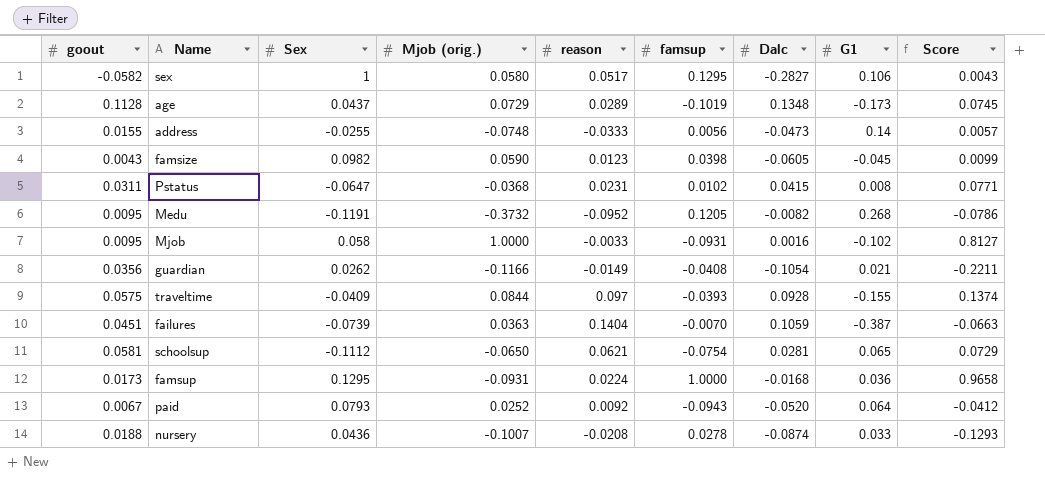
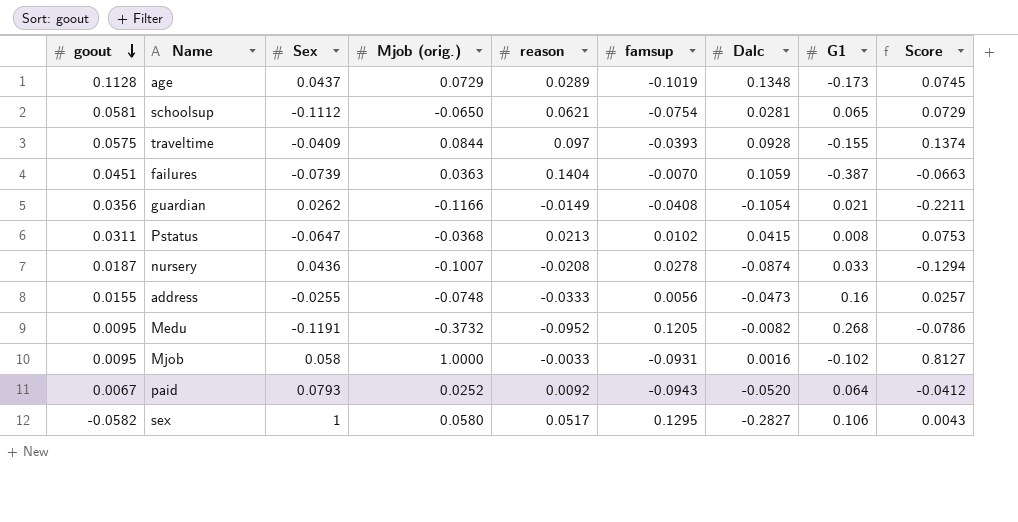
row order: none -> goout descending
row famsize: 0.0043 | 0.0982 | 0.0590 | 0.0123 | 0.0398 | -0.0605 | -0.045 | 0.0099 -> none
row famsup: 0.0173 | 0.1295 | -0.0931 | 0.0224 | 1.0000 | -0.0168 | 0.036 | 0.9658 -> none
Pstatus | reason: 0.0231 -> 0.0213
Pstatus | Score: 0.0771 -> 0.0753
nursery | goout: 0.0188 -> 0.0187
nursery | Score: -0.1293 -> -0.1294
address | G1: 0.14 -> 0.16
address | Score: 0.0057 -> 0.0257

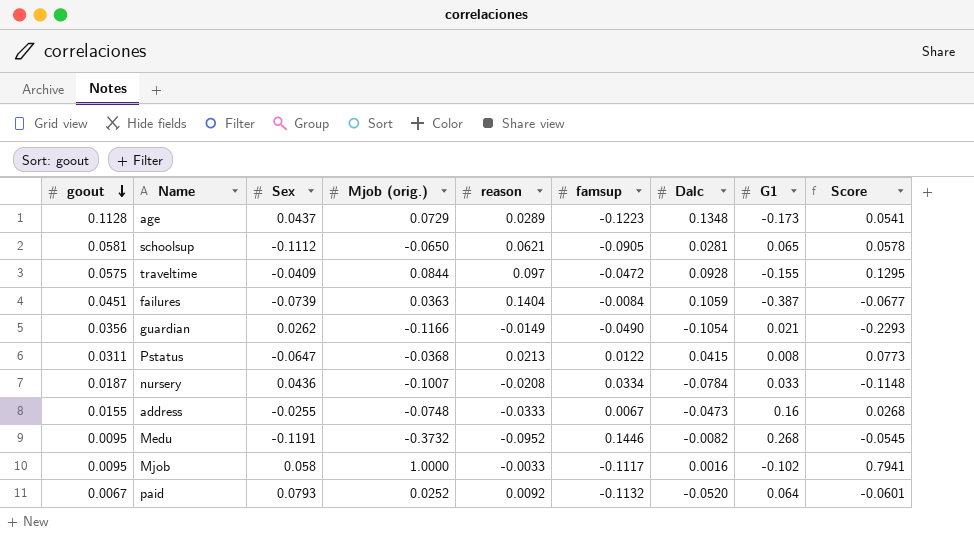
row sex: -0.0582 | 1 | 0.0580 | 0.0517 | 0.1295 | -0.2827 | 0.106 | 0.0043 -> none
age | famsup: -0.1019 -> -0.1223
age | Score: 0.0745 -> 0.0541
schoolsup | famsup: -0.0754 -> -0.0905
schoolsup | Score: 0.0729 -> 0.0578
traveltime | famsup: -0.0393 -> -0.0472
traveltime | Score: 0.1374 -> 0.1295
failures | famsup: -0.0070 -> -0.0084
failures | Score: -0.0663 -> -0.0677
guardian | famsup: -0.0408 -> -0.0490
guardian | Score: -0.2211 -> -0.2293
Pstatus | famsup: 0.0102 -> 0.0122
Pstatus | Score: 0.0753 -> 0.0773
nursery | famsup: 0.0278 -> 0.0334
nursery | Dalc: -0.0874 -> -0.0784
nursery | Score: -0.1294 -> -0.1148
address | famsup: 0.0056 -> 0.0067
address | Score: 0.0257 -> 0.0268
Medu | famsup: 0.1205 -> 0.1446
Medu | Score: -0.0786 -> -0.0545
Mjob | famsup: -0.0931 -> -0.1117
Mjob | Score: 0.8127 -> 0.7941
paid | famsup: -0.0943 -> -0.1132
paid | Score: -0.0412 -> -0.0601

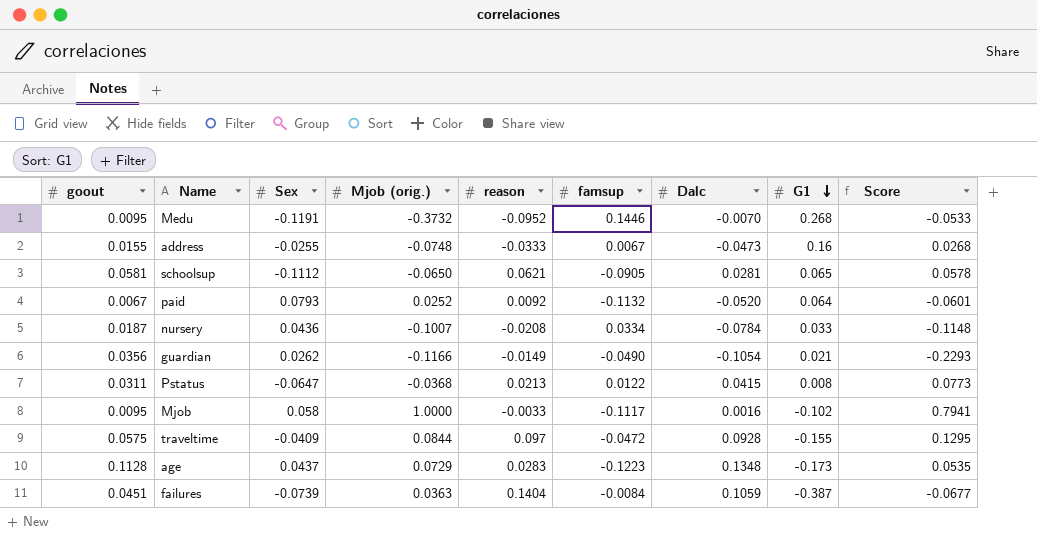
row order: goout descending -> G1 descending
Medu | Dalc: -0.0082 -> -0.0070
Medu | Score: -0.0545 -> -0.0533
age | reason: 0.0289 -> 0.0283
age | Score: 0.0541 -> 0.0535

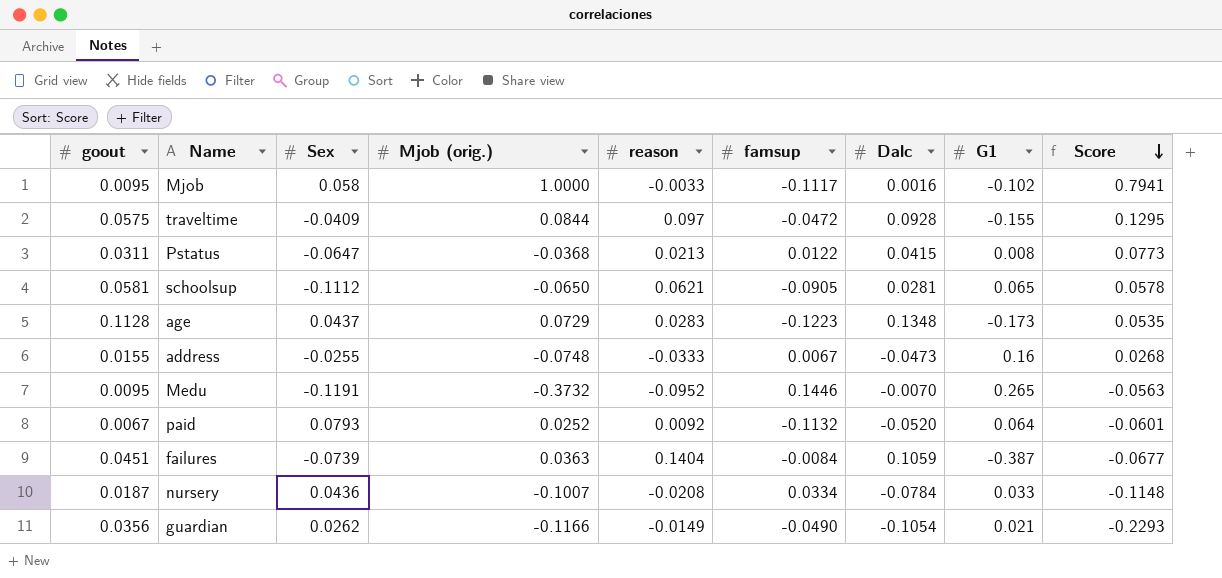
row order: G1 descending -> Score descending
Medu | G1: 0.268 -> 0.265
Medu | Score: -0.0533 -> -0.0563

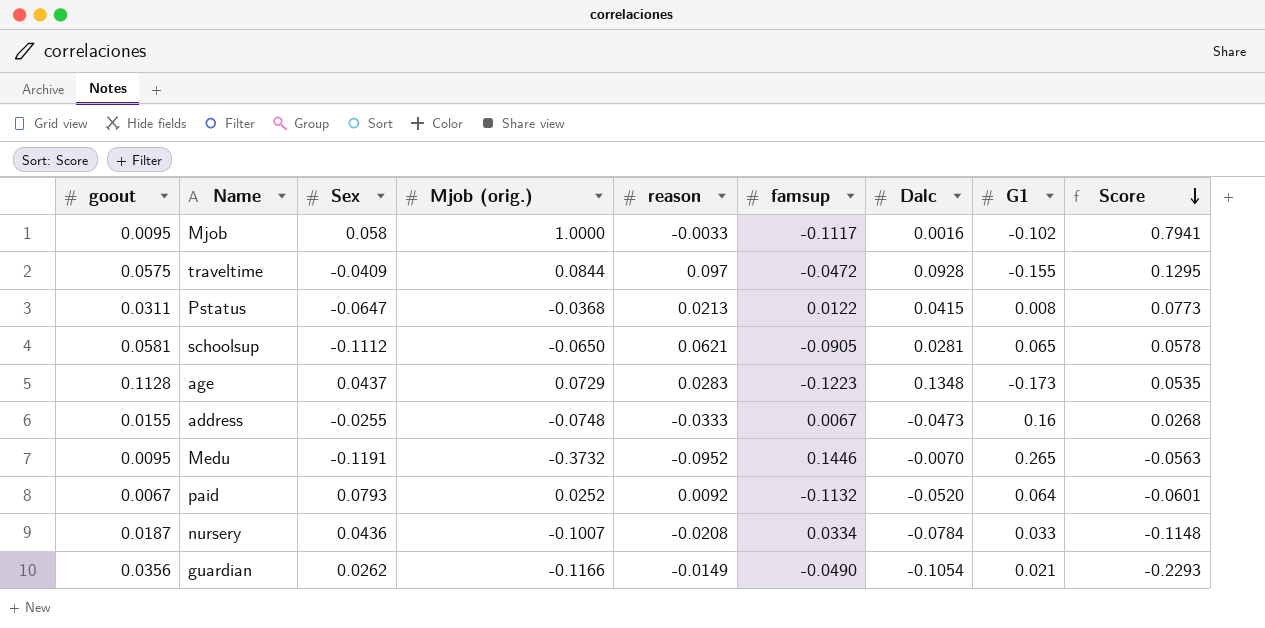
row failures: 0.0451 | -0.0739 | 0.0363 | 0.1404 | -0.0084 | 0.1059 | -0.387 | -0.0677 -> none

